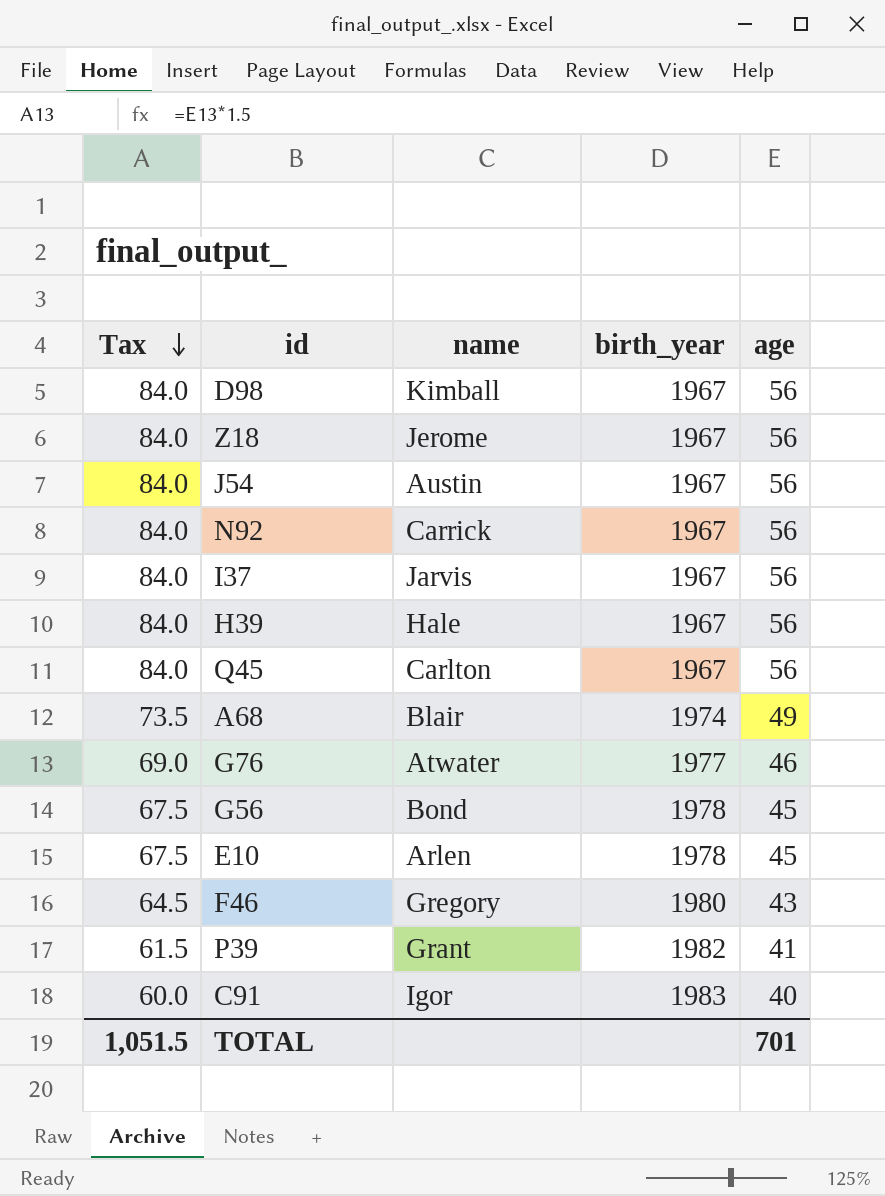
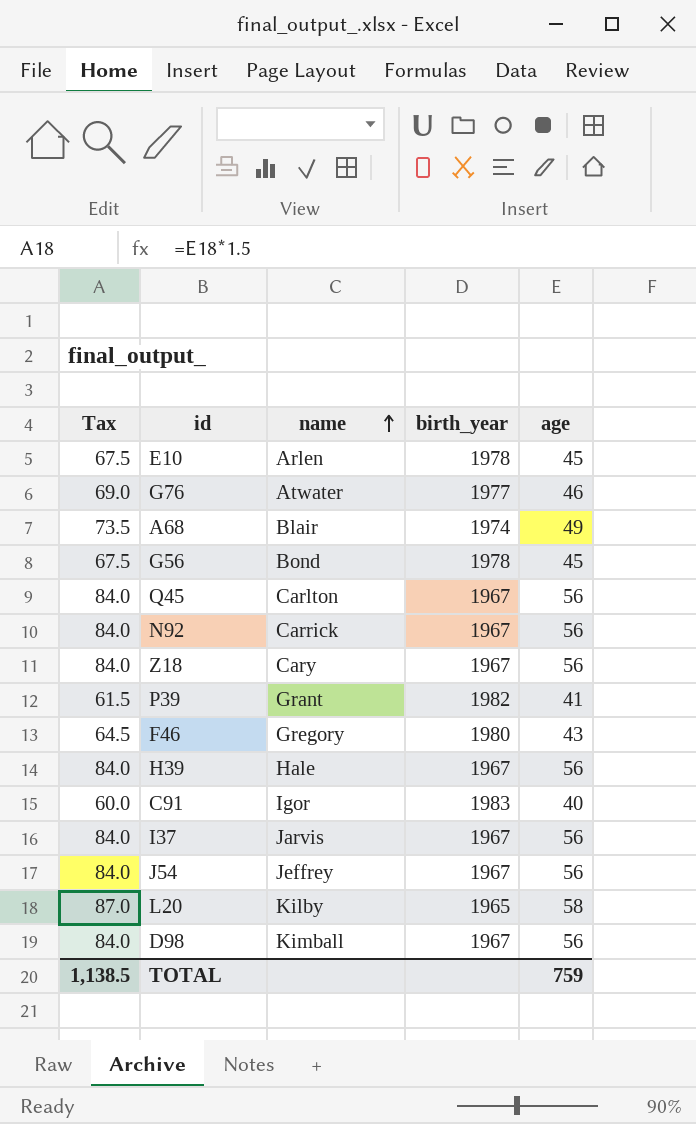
row order: Tax descending -> name ascending
Z18 | name: Jerome -> Cary
J54 | name: Austin -> Jeffrey
row L20: none -> 87.0 | Kilby | 1965 | 58
TOTAL | Tax: 1,051.5 -> 1,138.5
TOTAL | age: 701 -> 759

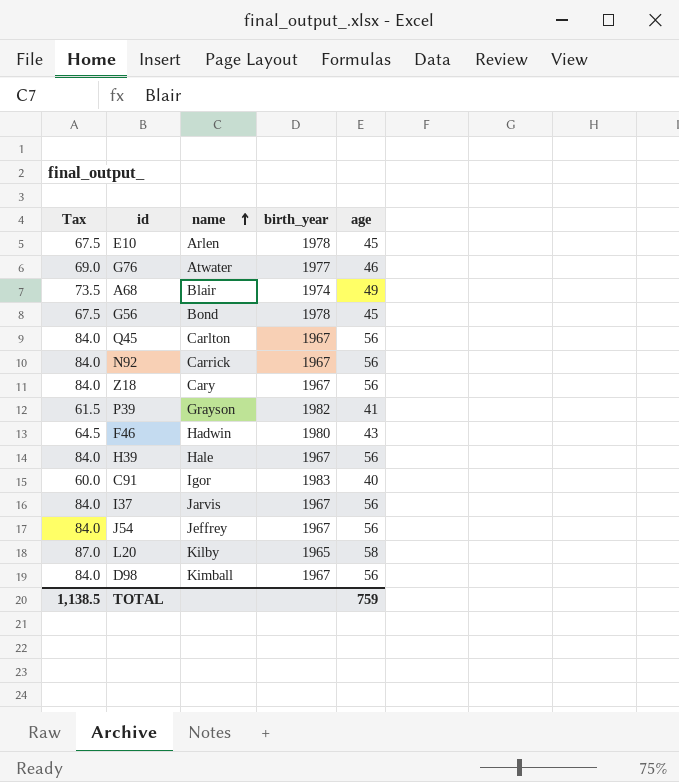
P39 | name: Grant -> Grayson
F46 | name: Gregory -> Hadwin

